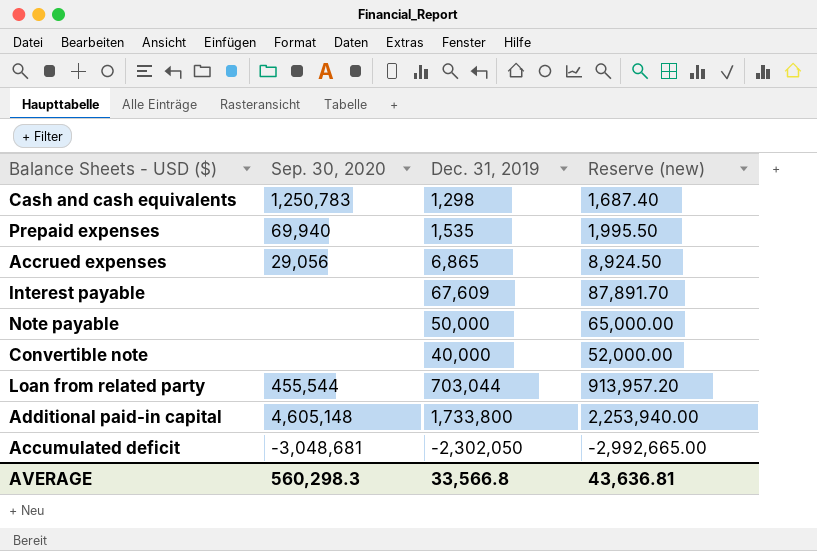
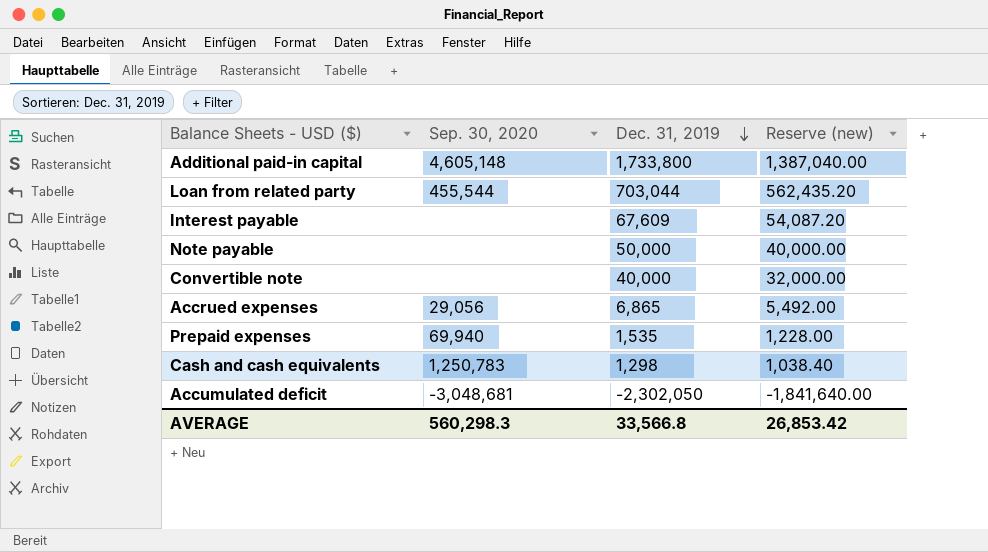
row order: none -> Dec. 31, 2019 descending
column Reserve (new) | formula: [Dec. 31, 2019] * 1.3 -> [Dec. 31, 2019] * 0.8
AVERAGE | Reserve (new): 43,636.81 -> 26,853.42

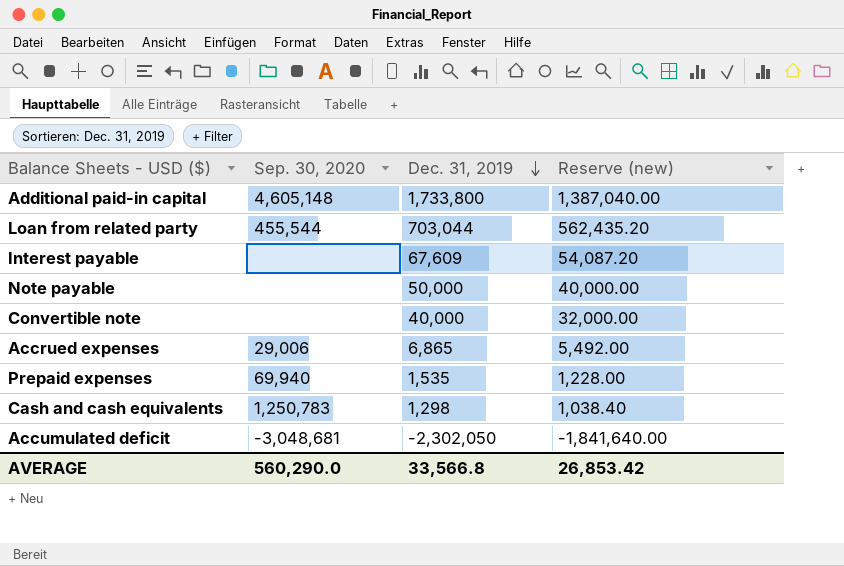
Accrued expenses | Sep. 30, 2020: 29,056 -> 29,006
AVERAGE | Sep. 30, 2020: 560,298.3 -> 560,290.0

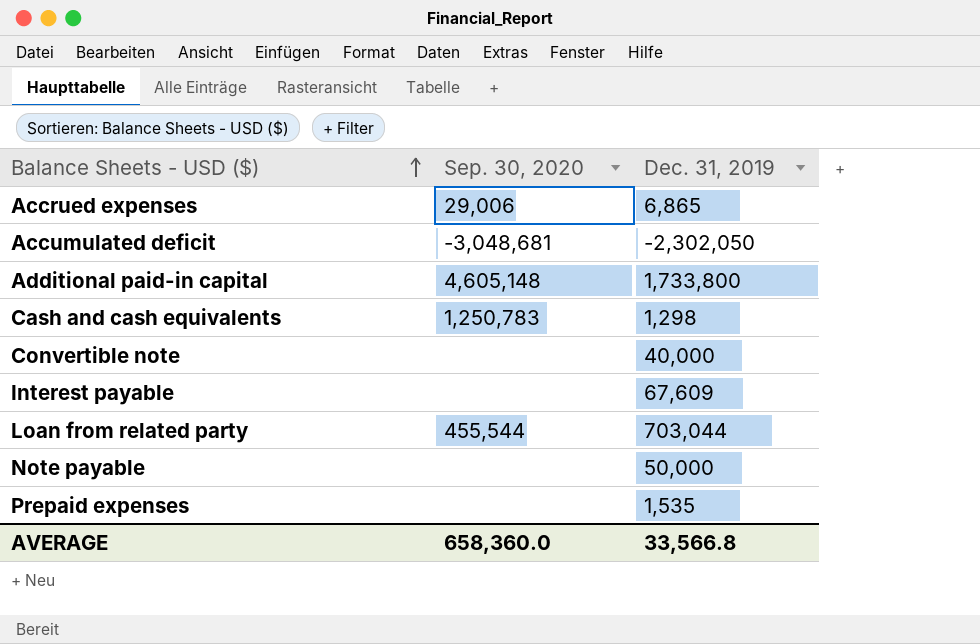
row order: Dec. 31, 2019 descending -> Balance Sheets - USD ($) ascending
column Reserve (new) | formula: [Dec. 31, 2019] * 0.8 -> none
Prepaid expenses | Sep. 30, 2020: 69,940 -> none
AVERAGE | Sep. 30, 2020: 560,290.0 -> 658,360.0

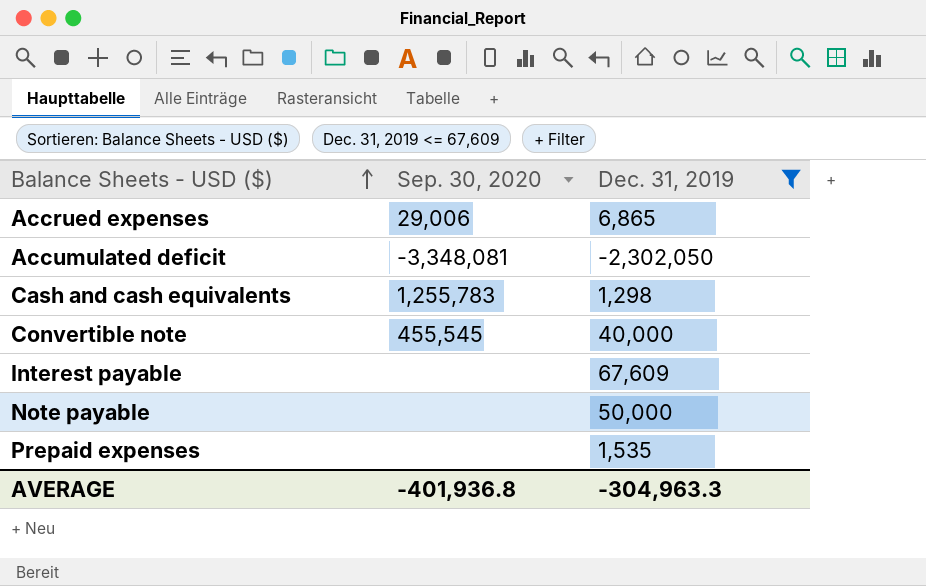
filter: none -> Dec. 31, 2019 <= 67,609
Accumulated deficit | Sep. 30, 2020: -3,048,681 -> -3,348,081
Cash and cash equivalents | Sep. 30, 2020: 1,250,783 -> 1,255,783
Convertible note | Sep. 30, 2020: none -> 455,545
AVERAGE | Sep. 30, 2020: 658,360.0 -> -401,936.8
AVERAGE | Dec. 31, 2019: 33,566.8 -> -304,963.3

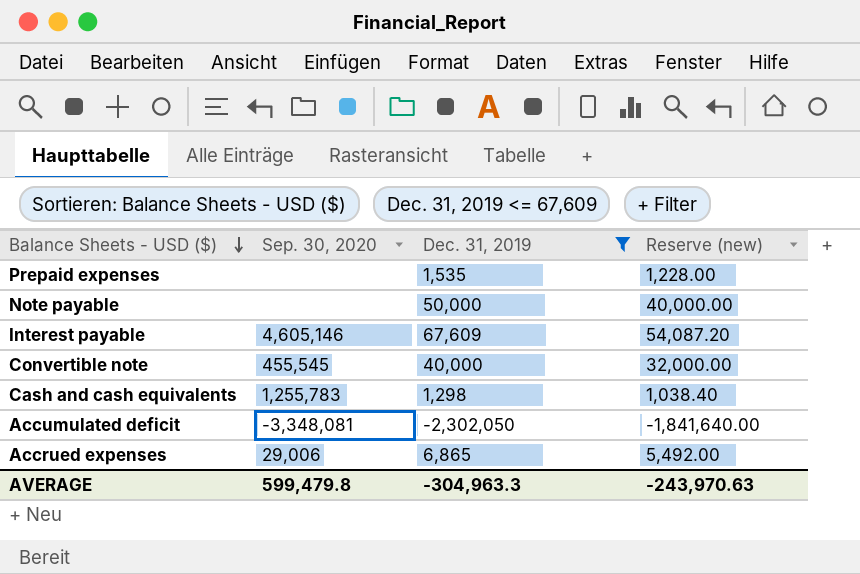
row order: Balance Sheets - USD ($) ascending -> Balance Sheets - USD ($) descending
column Reserve (new) | formula: none -> [Dec. 31, 2019] * 0.8
Interest payable | Sep. 30, 2020: none -> 4,605,146
AVERAGE | Sep. 30, 2020: -401,936.8 -> 599,479.8

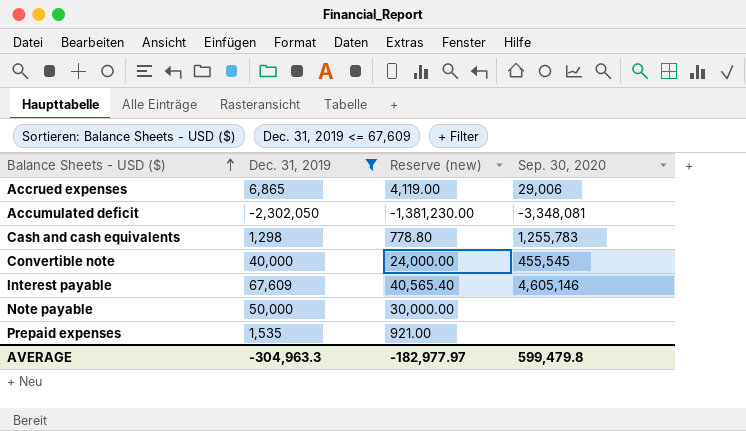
row order: Balance Sheets - USD ($) descending -> Balance Sheets - USD ($) ascending
column Reserve (new) | formula: [Dec. 31, 2019] * 0.8 -> [Dec. 31, 2019] * 0.6
column Sep. 30, 2020 | position: 2 -> 4
AVERAGE | Reserve (new): -243,970.63 -> -182,977.97

